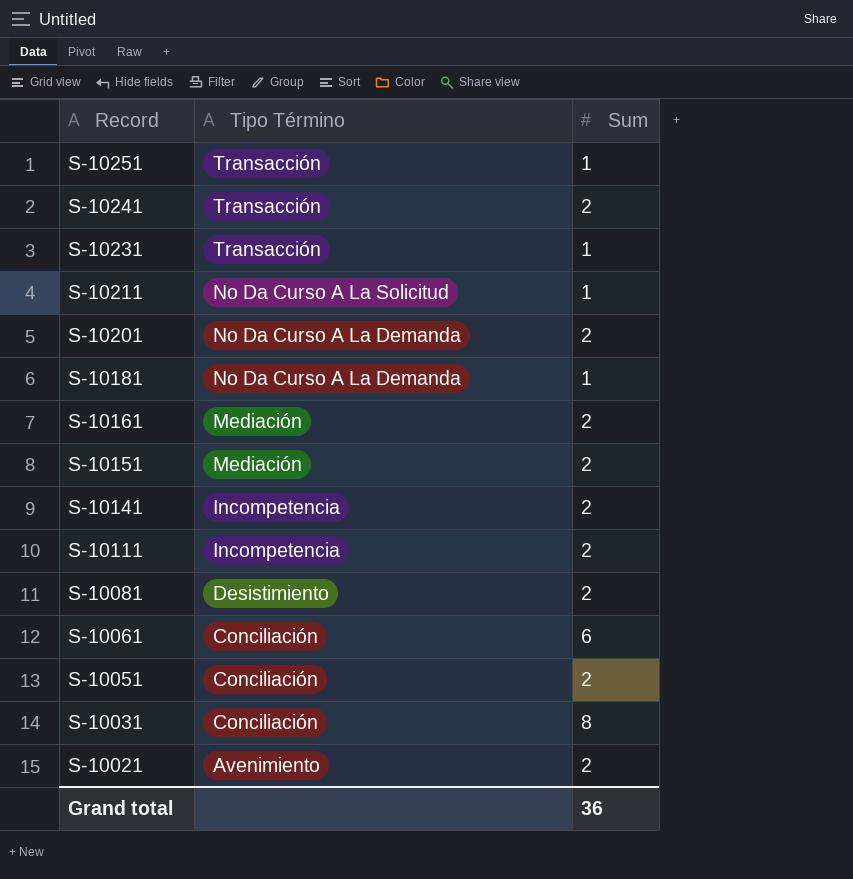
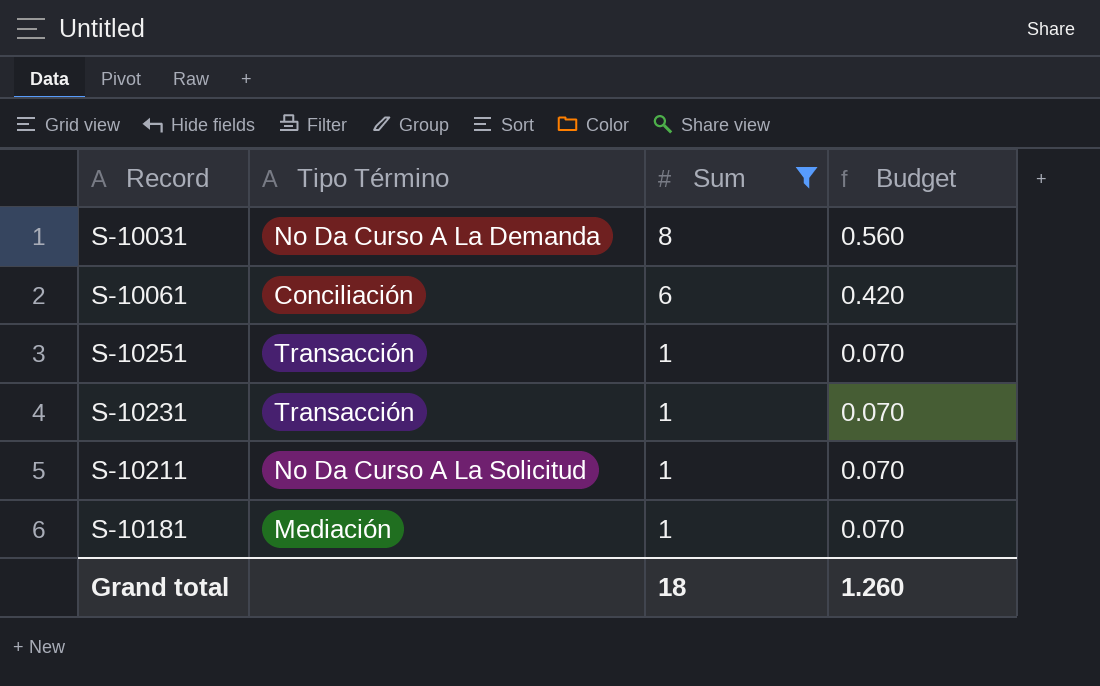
filter: none -> Sum != 2
row order: Record descending -> Sum descending
column Budget | formula: none -> [Sum] * 0.07
S-10031 | Tipo Término: Conciliación -> No Da Curso A La Demanda
S-10181 | Tipo Término: No Da Curso A La Demanda -> Mediación
Grand total | Sum: 36 -> 18

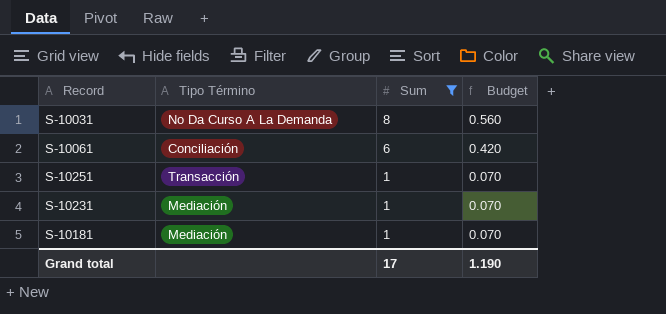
row S-10211: No Da Curso A La Solicitud | 1 | 0.070 -> none
S-10231 | Tipo Término: Transacción -> Mediación
Grand total | Sum: 18 -> 17
Grand total | Budget: 1.260 -> 1.190

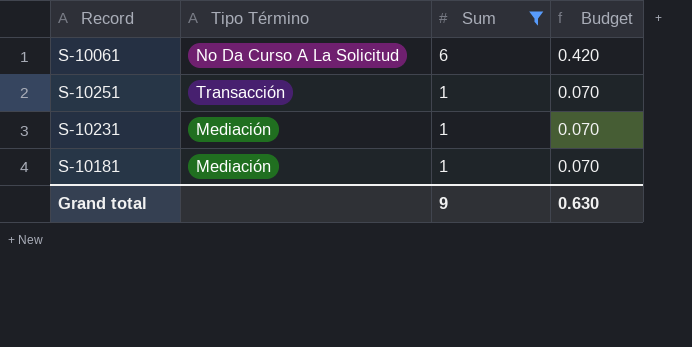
row S-10031: No Da Curso A La Demanda | 8 | 0.560 -> none
S-10061 | Tipo Término: Conciliación -> No Da Curso A La Solicitud
Grand total | Sum: 17 -> 9
Grand total | Budget: 1.190 -> 0.630

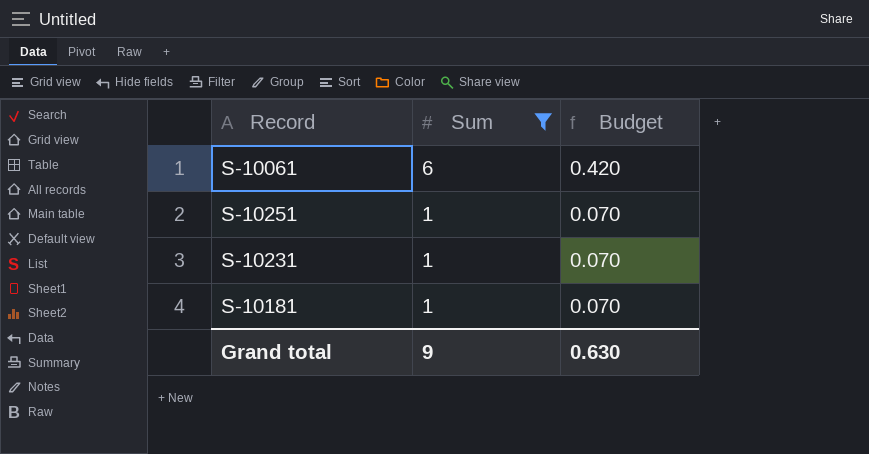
column Tipo Término | position: 2 -> none

